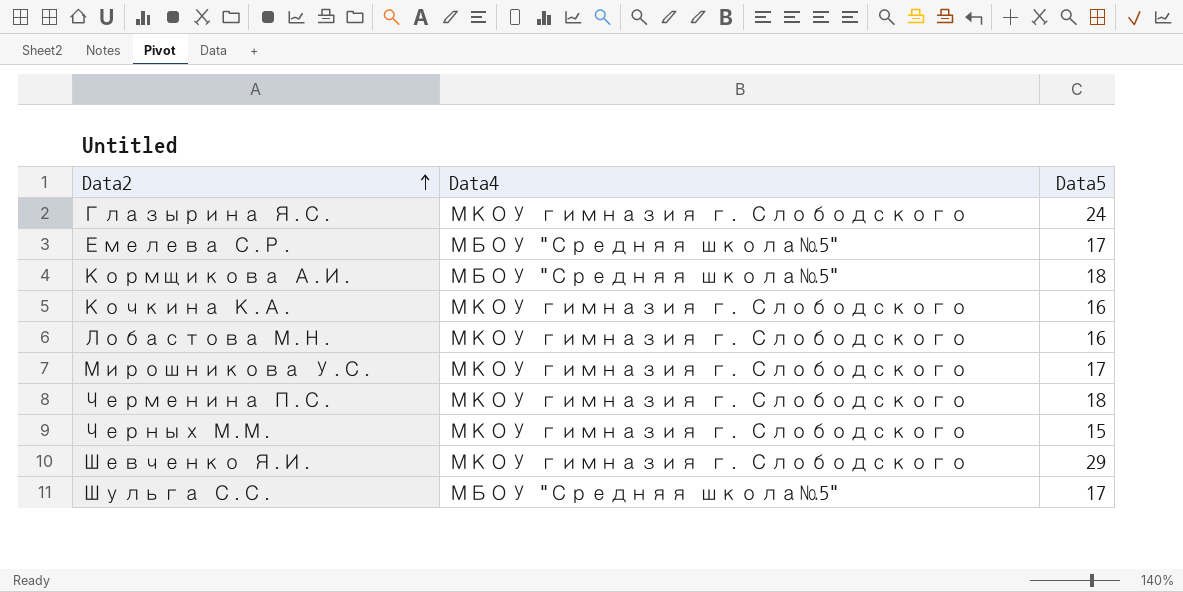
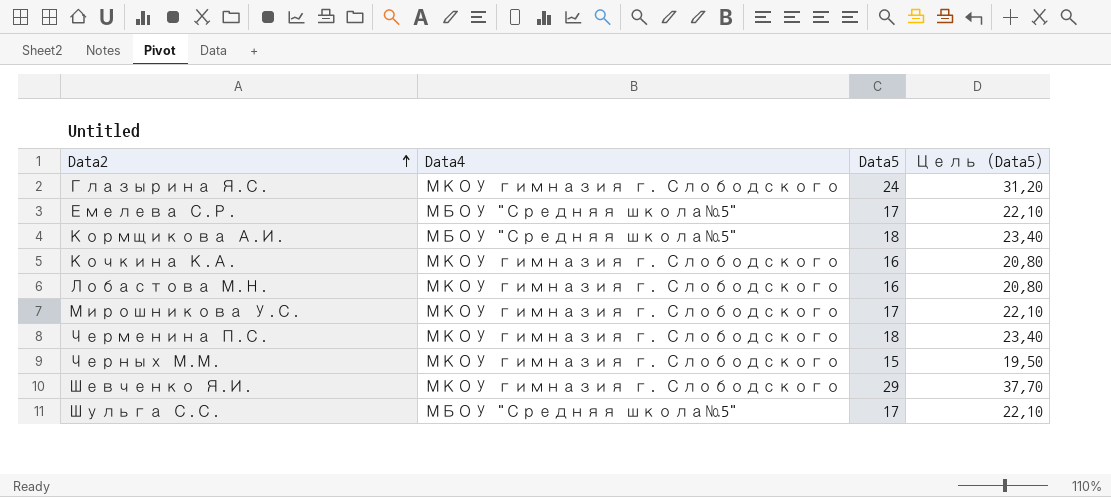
column Цель (Data5) | formula: none -> [Data5] * 1,3

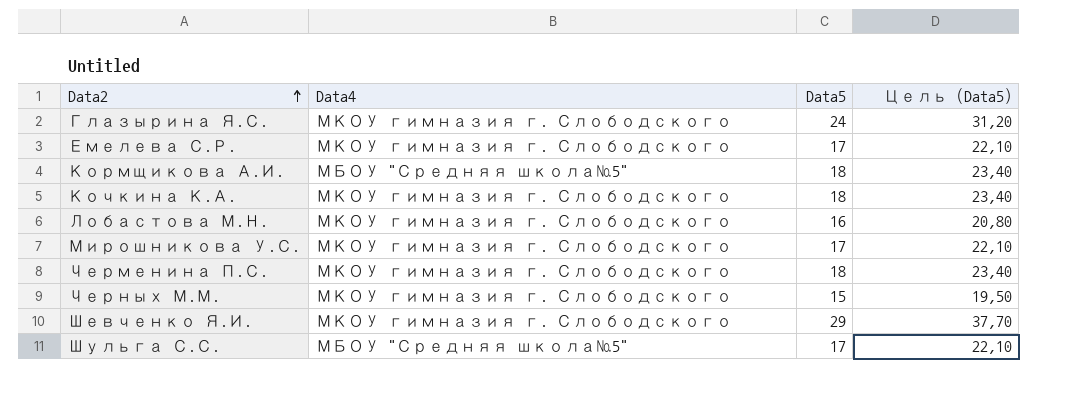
Емелева С.Р. | Data4: МБОУ "Средняя школа№5" -> МКОУ гимназия г. Слободского
Кочкина К.А. | Data5: 16 -> 18
Кочкина К.А. | Цель (Data5): 20,80 -> 23,40

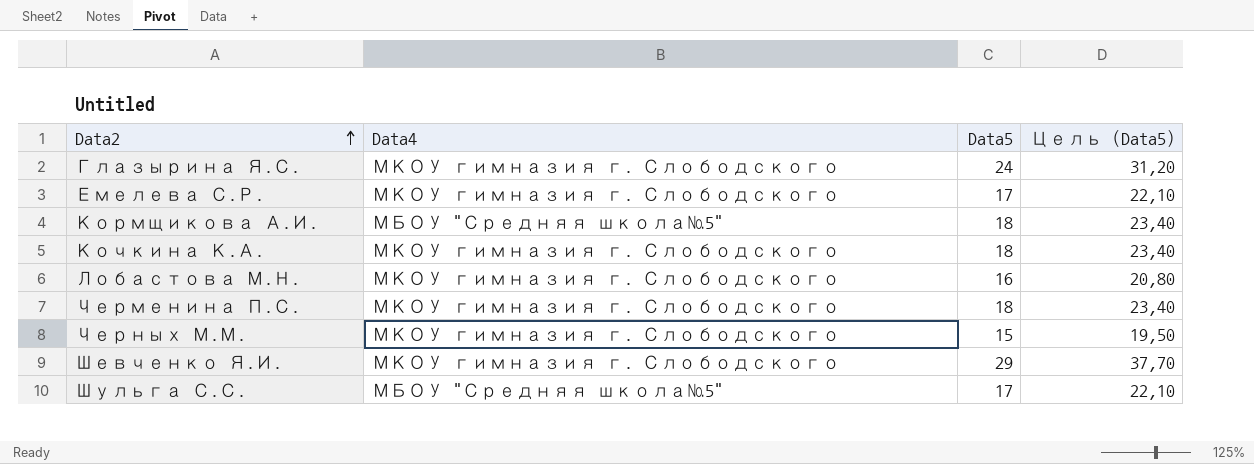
row Мирошникова У.С.: МКОУ гимназия г. Слободского | 17 | 22,10 -> none

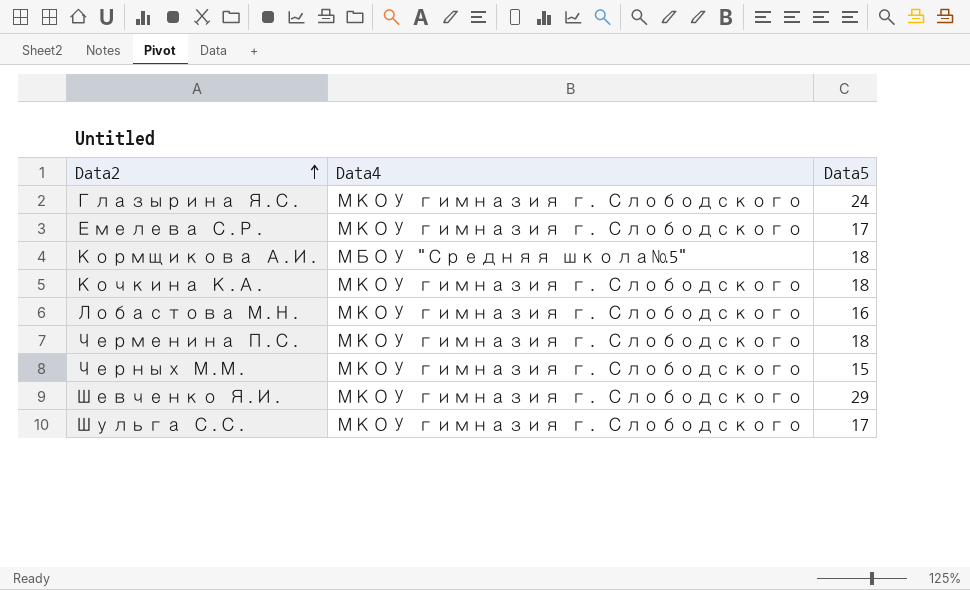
column Цель (Data5) | formula: [Data5] * 1,3 -> none
Шульга С.С. | Data4: МБОУ "Средняя школа№5" -> МКОУ гимназия г. Слободского

